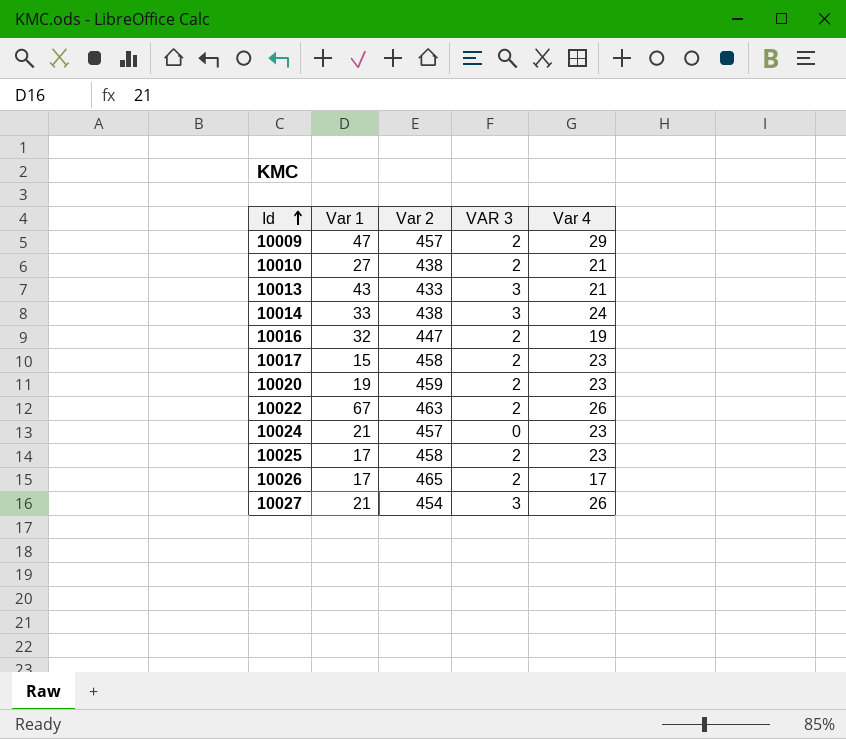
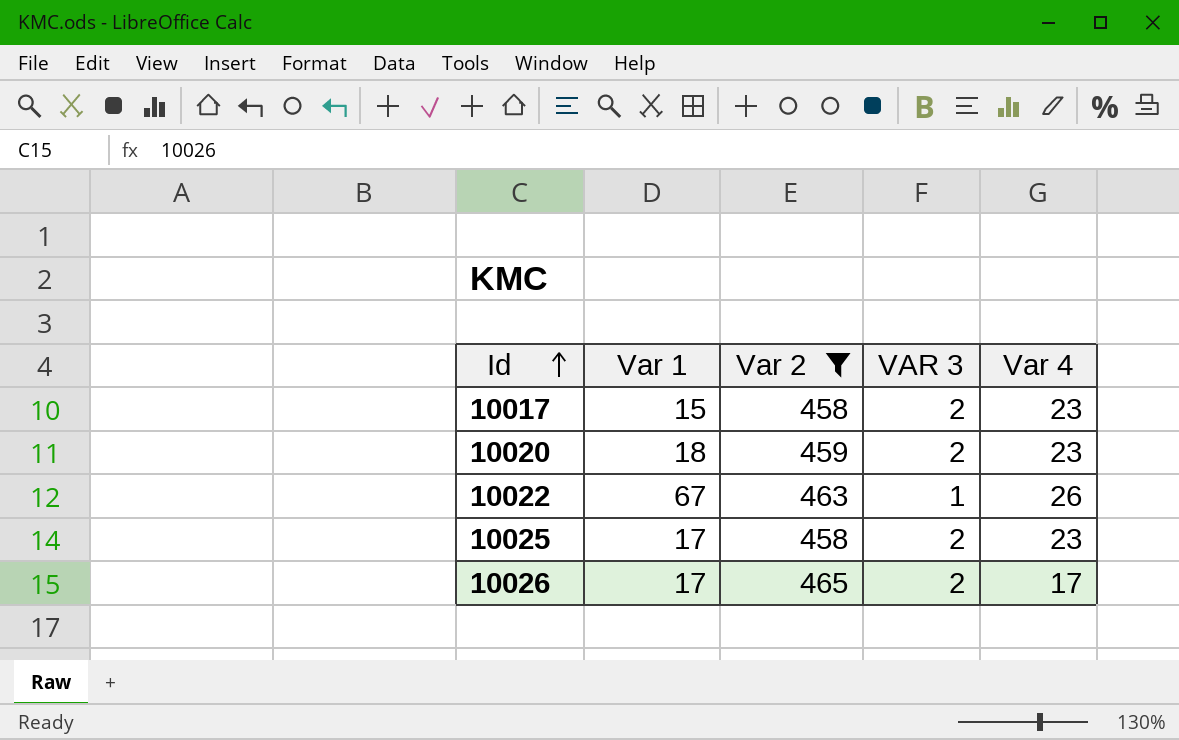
filter: none -> Var 2 >= 458
10020 | Var 1: 19 -> 18
10022 | VAR 3: 2 -> 1

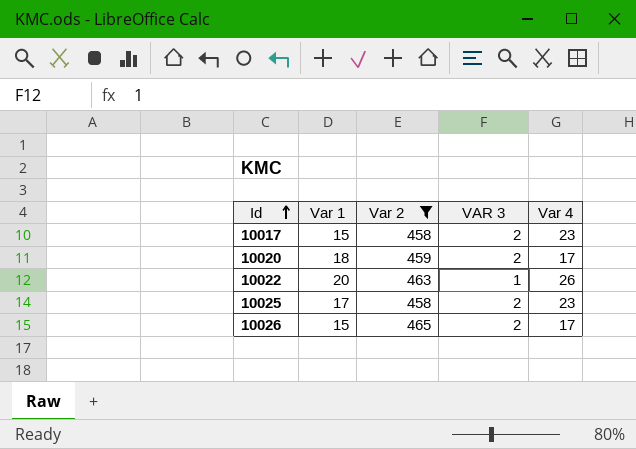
10020 | Var 4: 23 -> 17
10022 | Var 1: 67 -> 20
10026 | Var 1: 17 -> 15

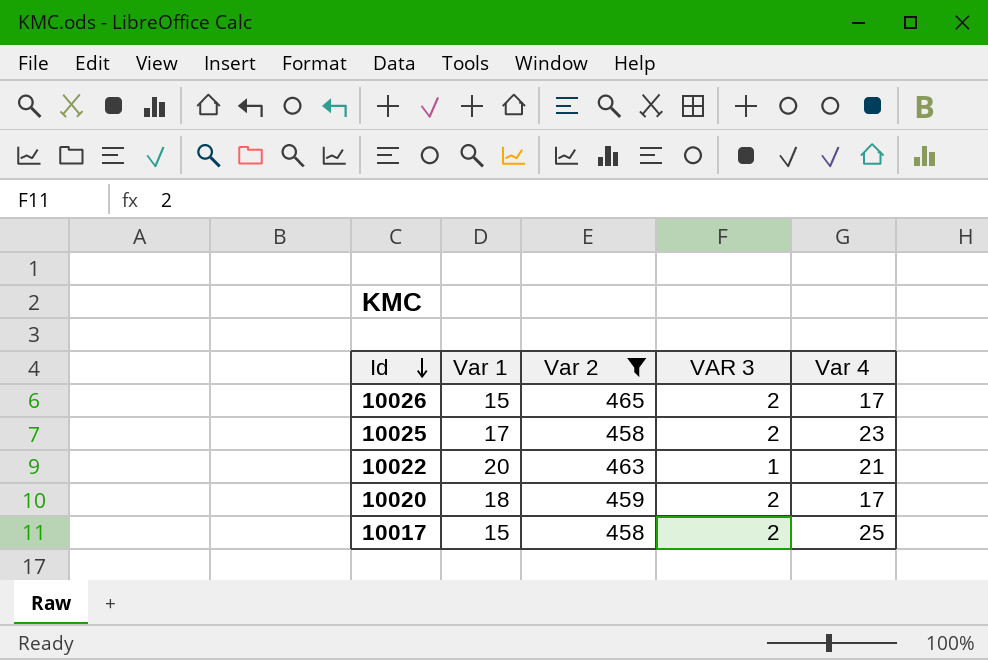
row order: Id ascending -> Id descending
10022 | Var 4: 26 -> 21
10017 | Var 4: 23 -> 25

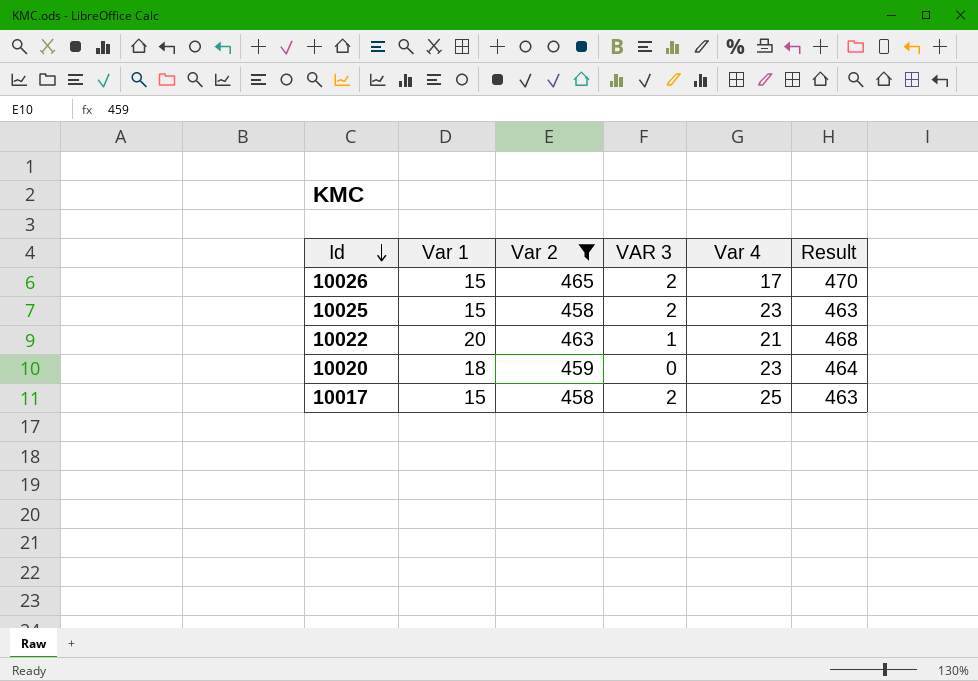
column Result | formula: none -> [Var 2] + 5
10025 | Var 1: 17 -> 15
10020 | VAR 3: 2 -> 0
10020 | Var 4: 17 -> 23

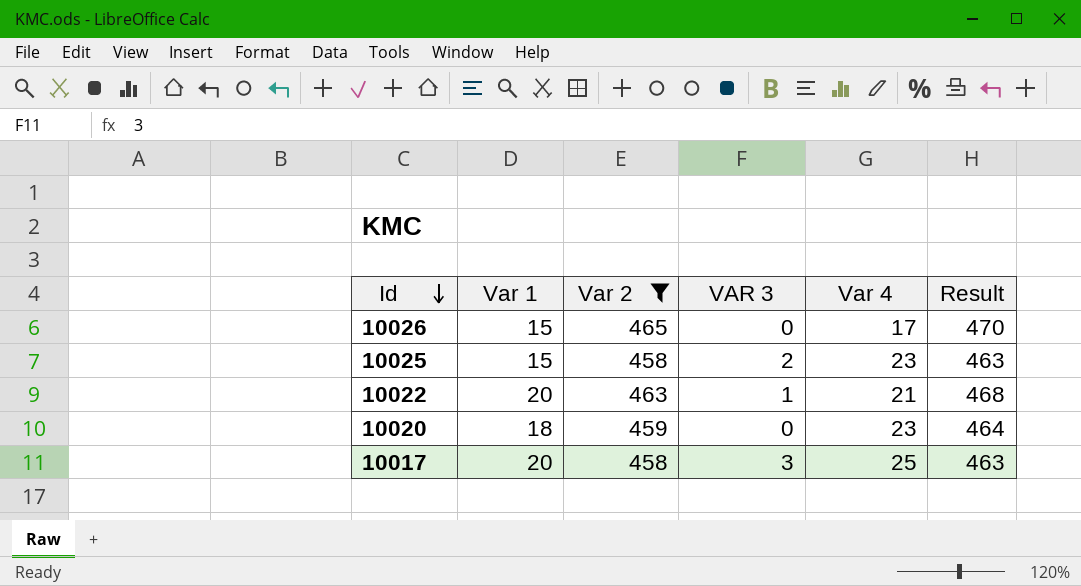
10026 | VAR 3: 2 -> 0
10017 | Var 1: 15 -> 20
10017 | VAR 3: 2 -> 3

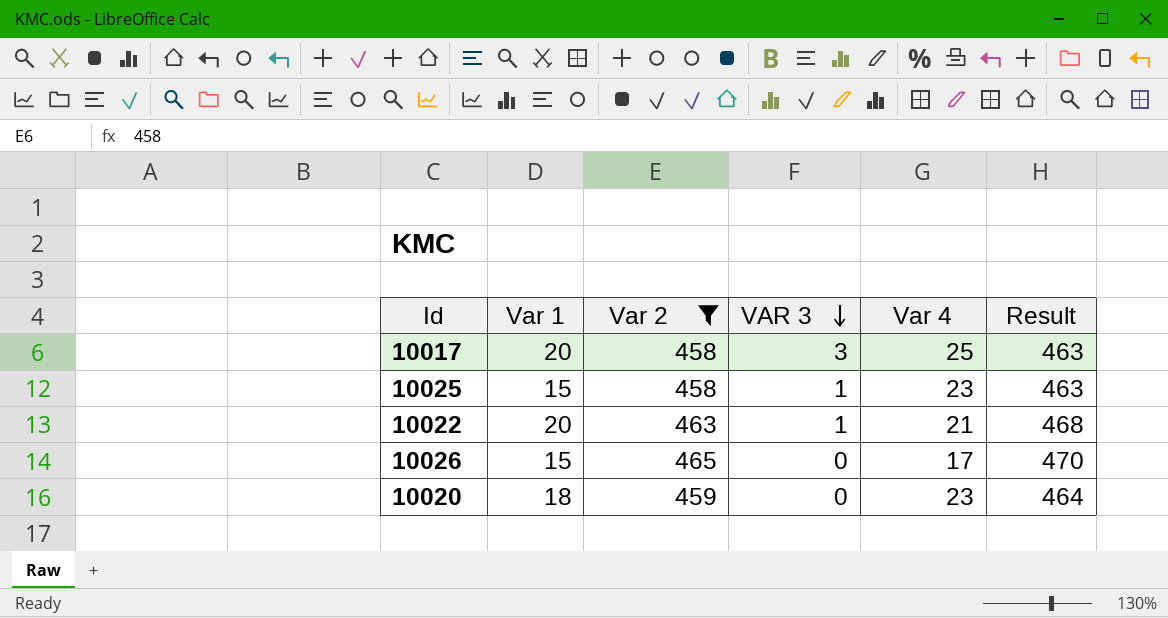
row order: Id descending -> VAR 3 descending
10025 | VAR 3: 2 -> 1

